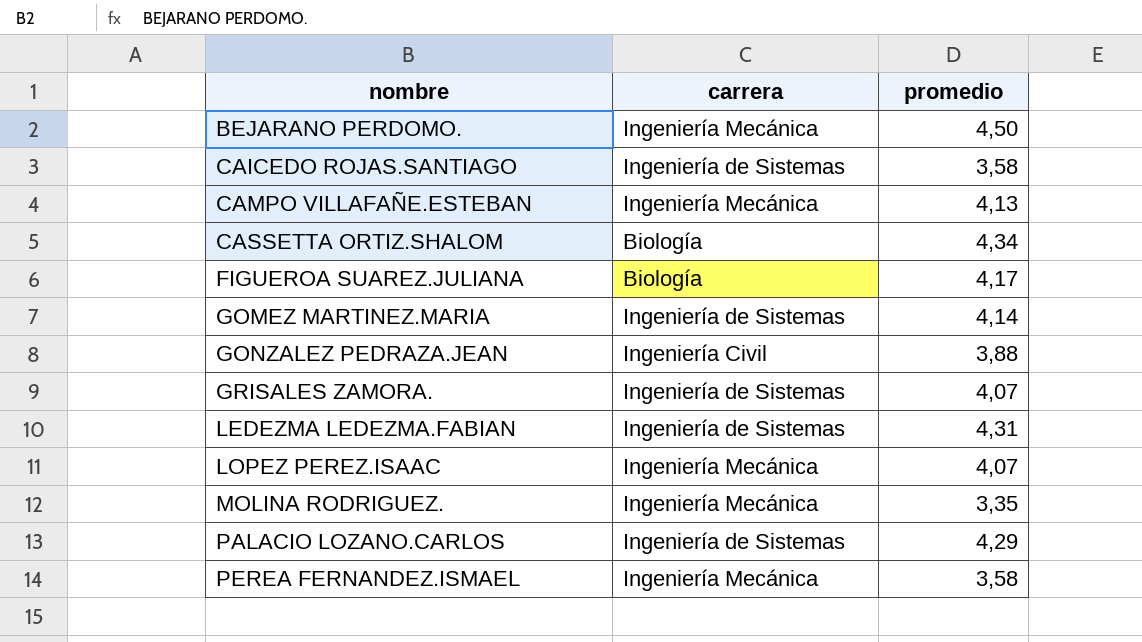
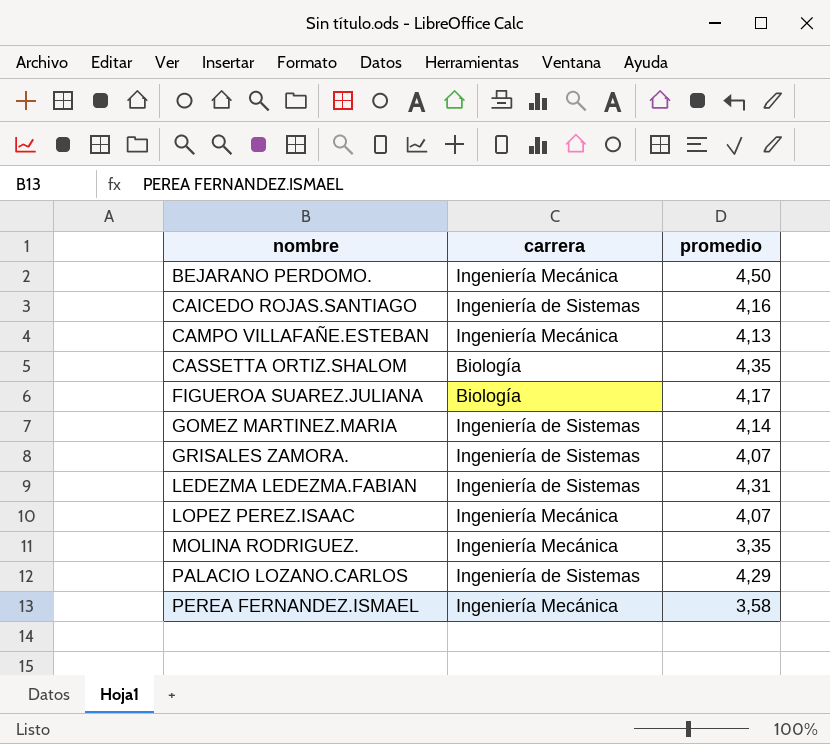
row GONZALEZ PEDRAZA.JEAN: Ingeniería Civil | 3,88 -> none
CAICEDO ROJAS.SANTIAGO | promedio: 3,58 -> 4,16
CASSETTA ORTIZ.SHALOM | promedio: 4,34 -> 4,35

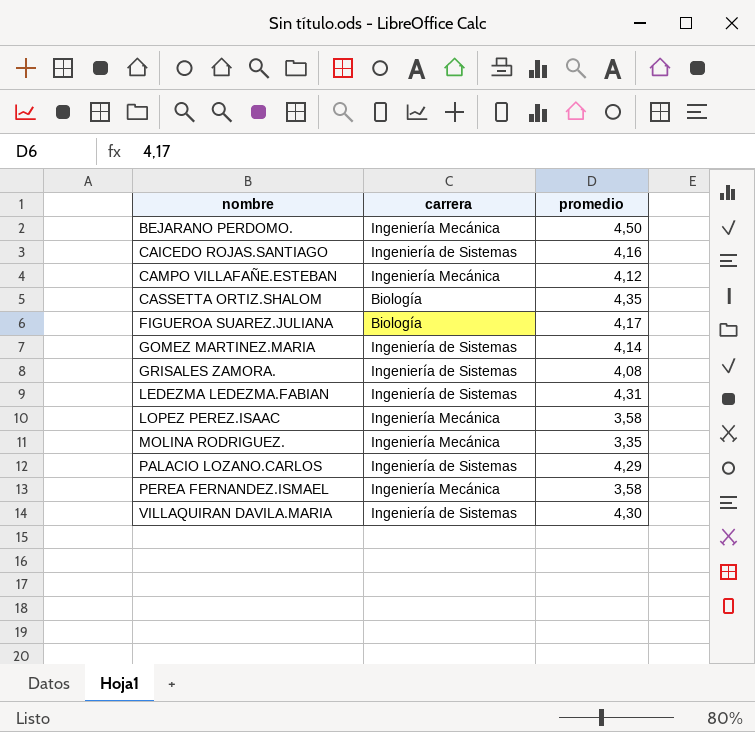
CAMPO VILLAFAÑE.ESTEBAN | promedio: 4,13 -> 4,12
GRISALES ZAMORA. | promedio: 4,07 -> 4,08
LOPEZ PEREZ.ISAAC | promedio: 4,07 -> 3,58
row VILLAQUIRAN DAVILA.MARIA: none -> Ingeniería de Sistemas | 4,30

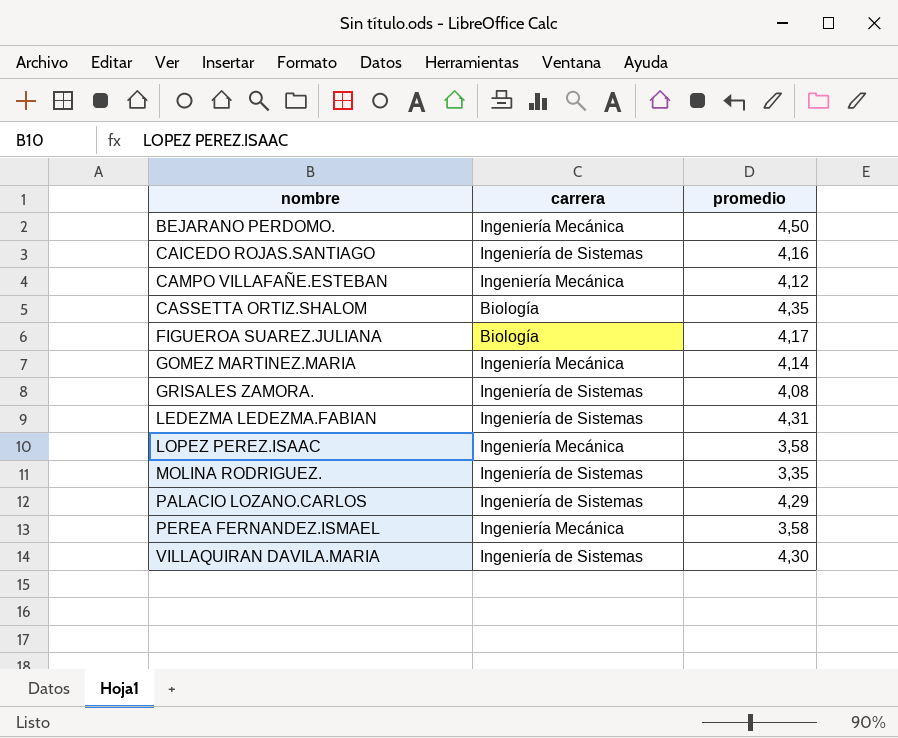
GOMEZ MARTINEZ.MARIA | carrera: Ingeniería de Sistemas -> Ingeniería Mecánica
MOLINA RODRIGUEZ. | carrera: Ingeniería Mecánica -> Ingeniería de Sistemas

